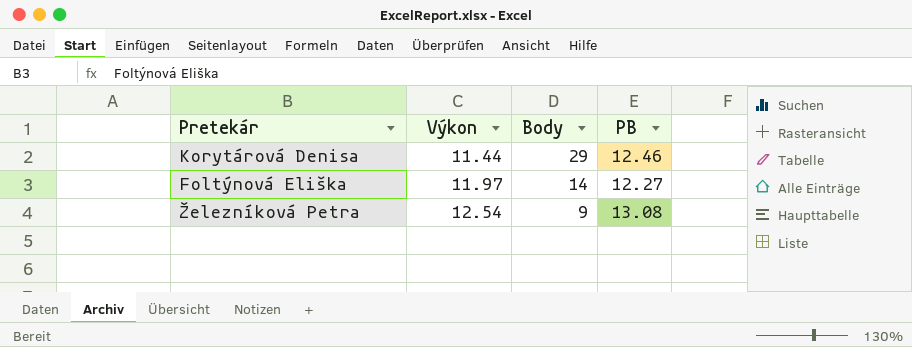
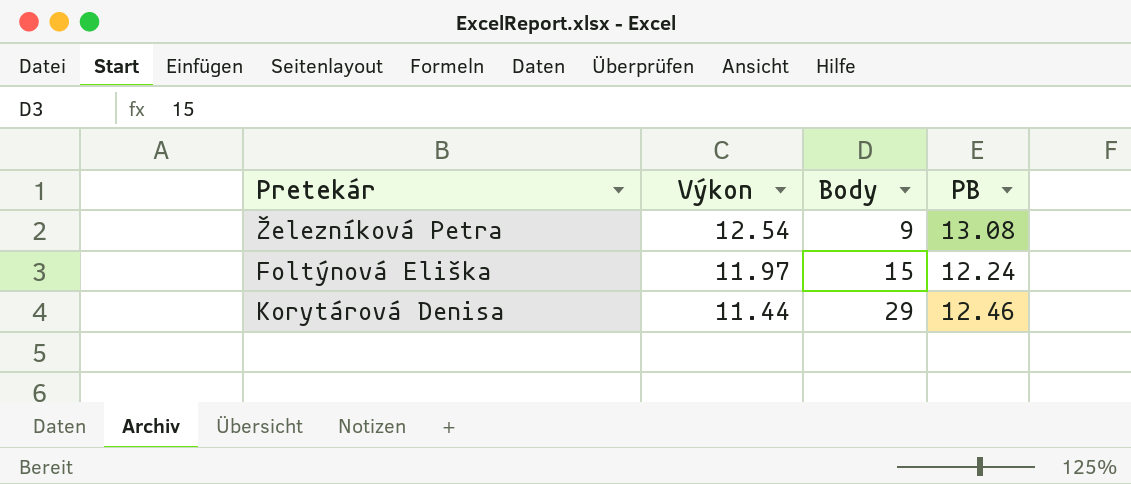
row order: Výkon ascending -> Výkon descending
Foltýnová Eliška | Body: 14 -> 15
Foltýnová Eliška | PB: 12.27 -> 12.24

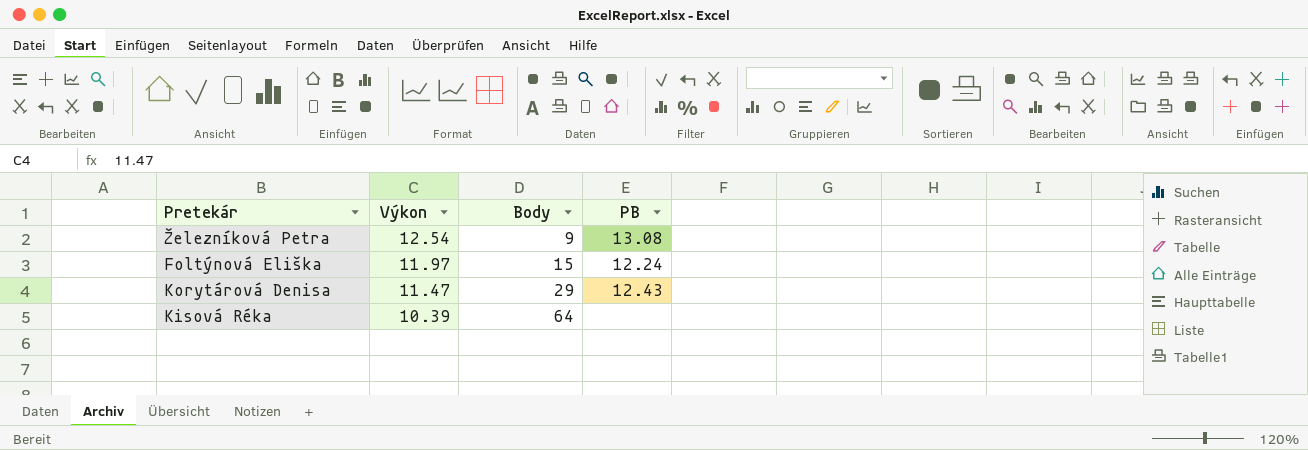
Korytárová Denisa | Výkon: 11.44 -> 11.47
Korytárová Denisa | PB: 12.46 -> 12.43
row Kisová Réka: none -> 10.39 | 64 | none

